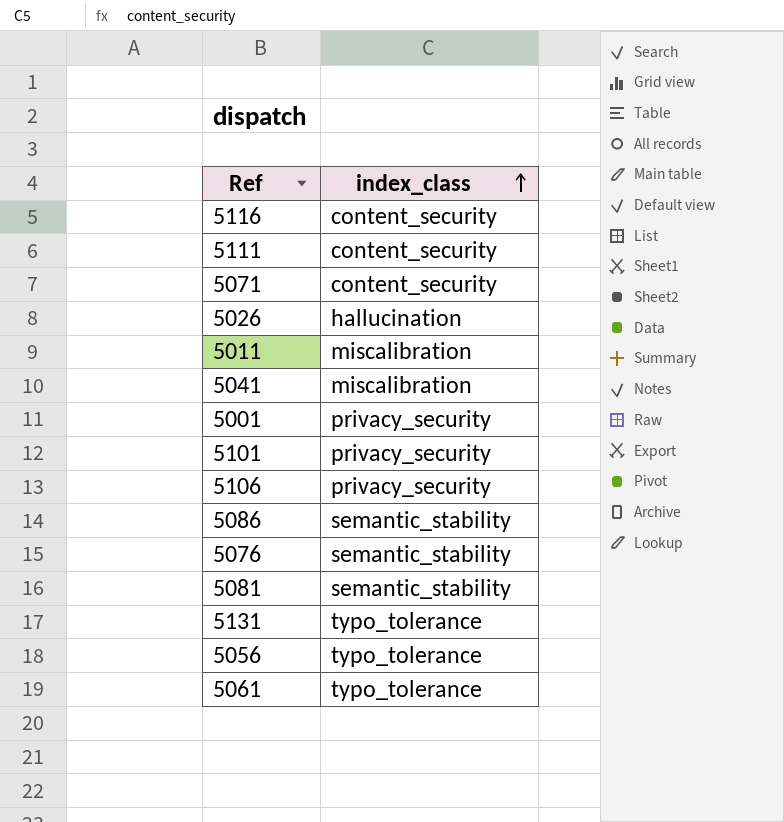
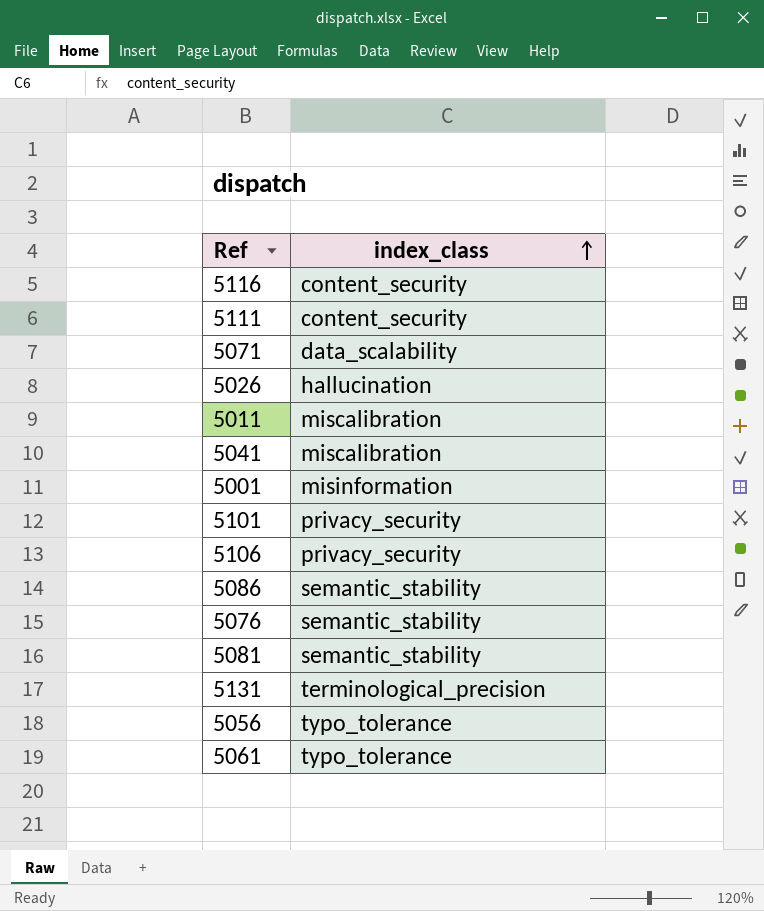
5071 | index_class: content_security -> data_scalability
5001 | index_class: privacy_security -> misinformation
5131 | index_class: typo_tolerance -> terminological_precision

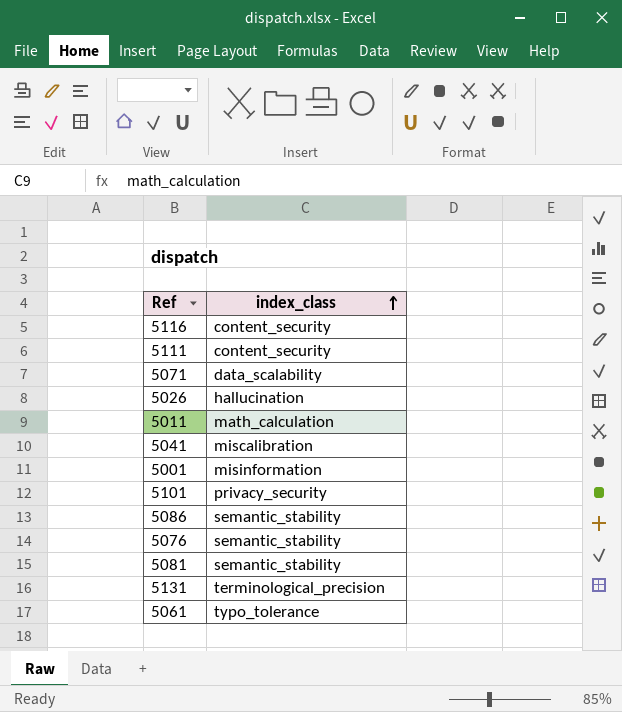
row 5106: privacy_security -> none
row 5056: typo_tolerance -> none
5011 | index_class: miscalibration -> math_calculation

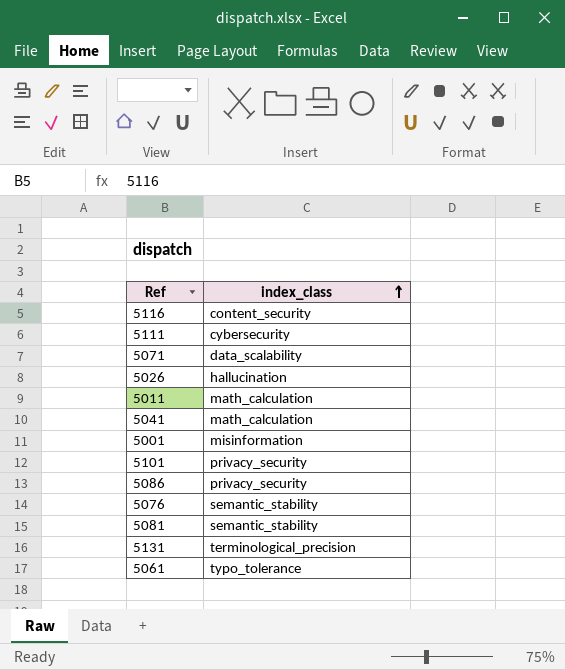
5111 | index_class: content_security -> cybersecurity
5041 | index_class: miscalibration -> math_calculation
5086 | index_class: semantic_stability -> privacy_security

